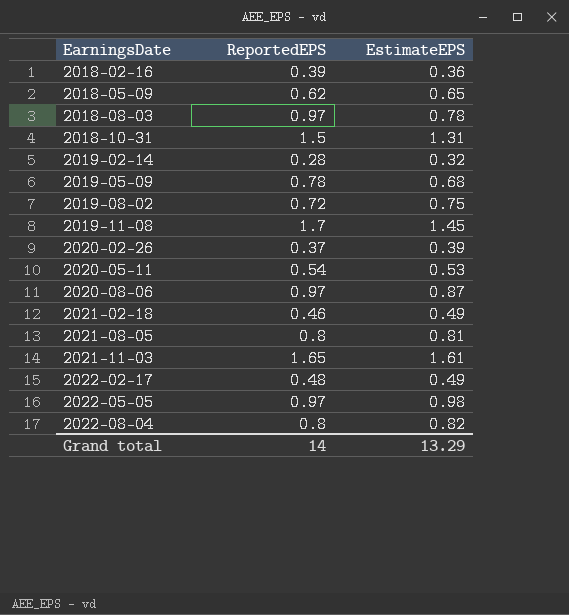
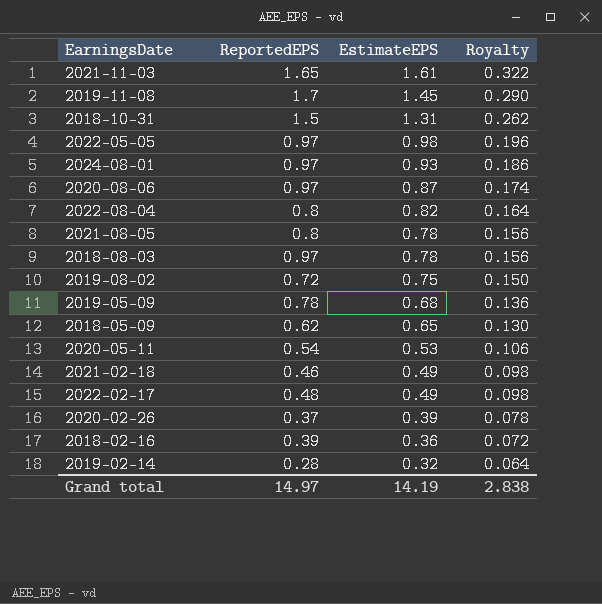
row order: EarningsDate ascending -> EstimateEPS descending
column Royalty | formula: none -> [EstimateEPS] * 0.2
row 2024-08-01: none -> 0.97 | 0.93 | 0.186
2021-08-05 | EstimateEPS: 0.81 -> 0.78
Grand total | ReportedEPS: 14 -> 14.97
Grand total | EstimateEPS: 13.29 -> 14.19

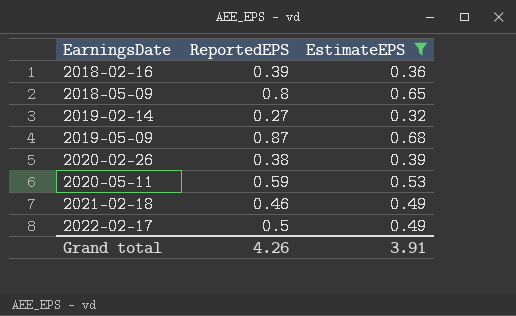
filter: none -> EstimateEPS <= 0.68
row order: EstimateEPS descending -> EarningsDate ascending
column Royalty | formula: [EstimateEPS] * 0.2 -> none
2018-05-09 | ReportedEPS: 0.62 -> 0.8
2019-02-14 | ReportedEPS: 0.28 -> 0.27
2019-05-09 | ReportedEPS: 0.78 -> 0.87
2020-02-26 | ReportedEPS: 0.37 -> 0.38
2020-05-11 | ReportedEPS: 0.54 -> 0.59
2022-02-17 | ReportedEPS: 0.48 -> 0.5
Grand total | ReportedEPS: 14.97 -> 4.26
Grand total | EstimateEPS: 14.19 -> 3.91

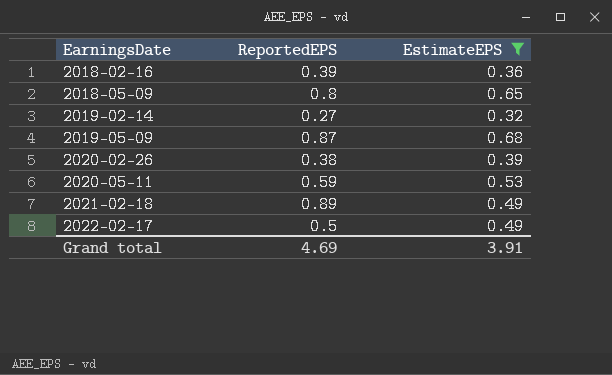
2021-02-18 | ReportedEPS: 0.46 -> 0.89
Grand total | ReportedEPS: 4.26 -> 4.69

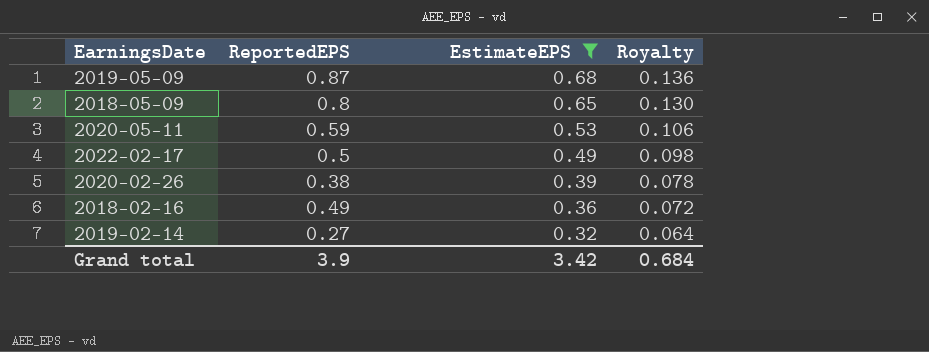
row order: EarningsDate ascending -> EstimateEPS descending
column Royalty | formula: none -> [EstimateEPS] * 0.2
row 2021-02-18: 0.89 | 0.49 -> none
2018-02-16 | ReportedEPS: 0.39 -> 0.49
Grand total | ReportedEPS: 4.69 -> 3.9
Grand total | EstimateEPS: 3.91 -> 3.42

